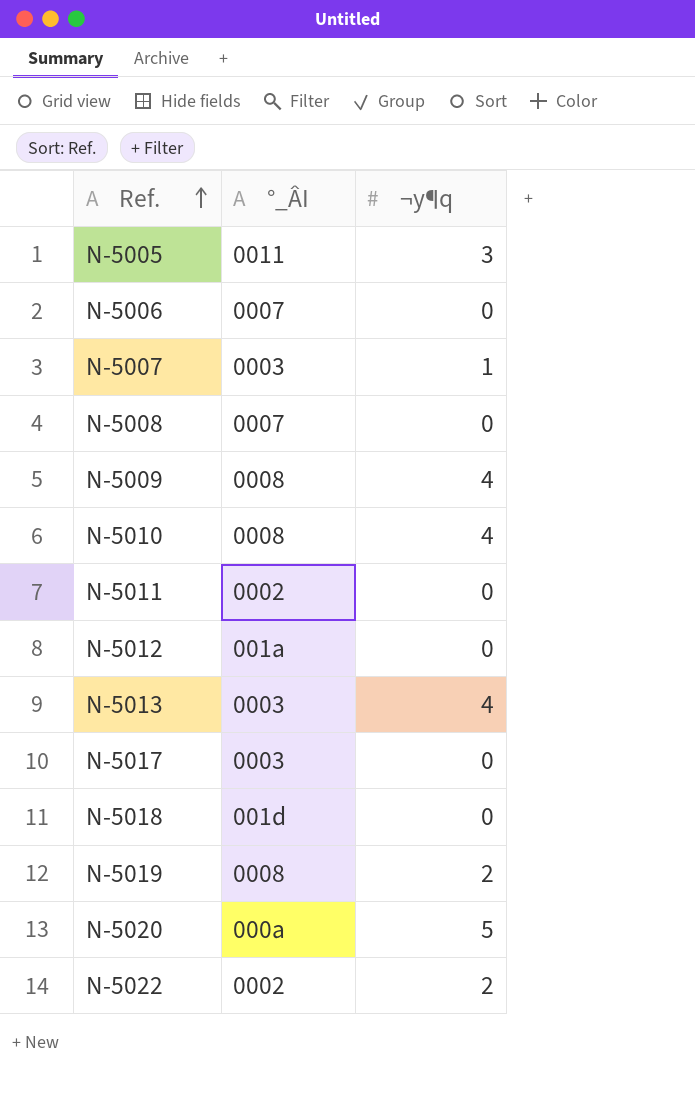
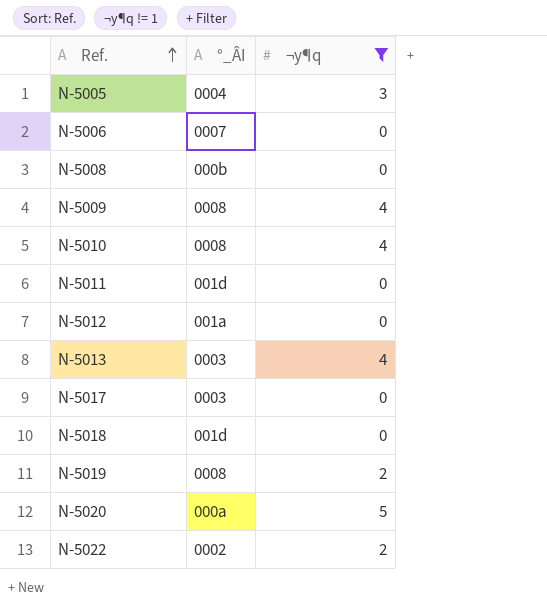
filter: none -> ¬y¶q != 1
N-5005 | °_ÂI: 0011 -> 0004
N-5008 | °_ÂI: 0007 -> 000b
N-5011 | °_ÂI: 0002 -> 001d

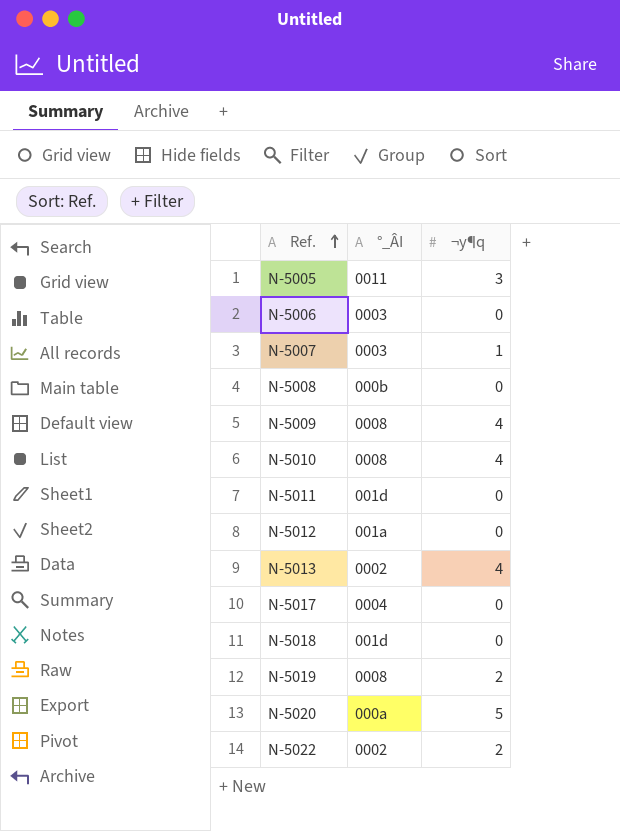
filter: ¬y¶q != 1 -> none
N-5005 | °_ÂI: 0004 -> 0011
N-5006 | °_ÂI: 0007 -> 0003
N-5013 | °_ÂI: 0003 -> 0002
N-5017 | °_ÂI: 0003 -> 0004

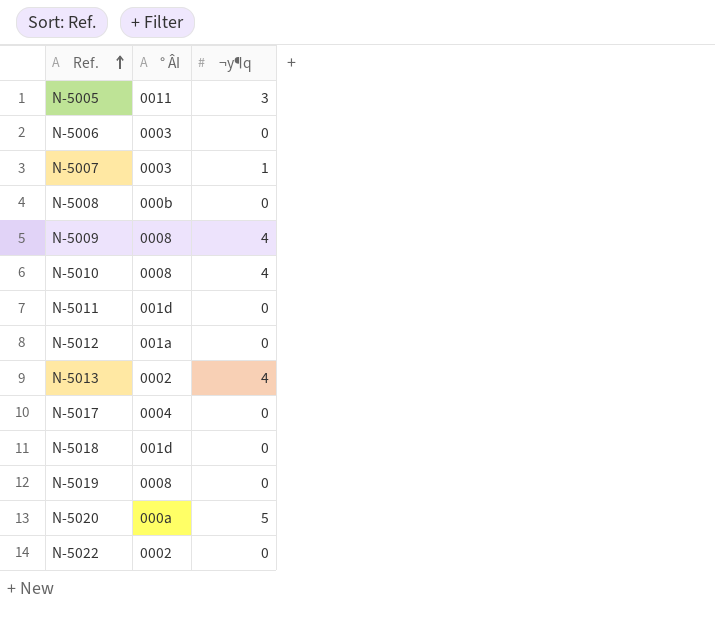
column name: °_ÂI -> ° ÂI
N-5019 | ¬y¶q: 2 -> 0
N-5022 | ¬y¶q: 2 -> 0

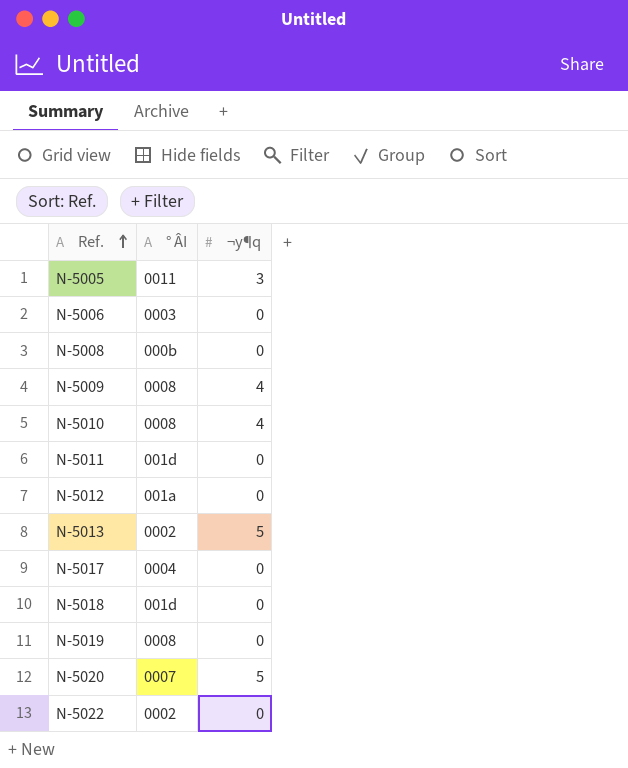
row N-5007: 0003 | 1 -> none
N-5013 | ¬y¶q: 4 -> 5
N-5020 | ° ÂI: 000a -> 0007

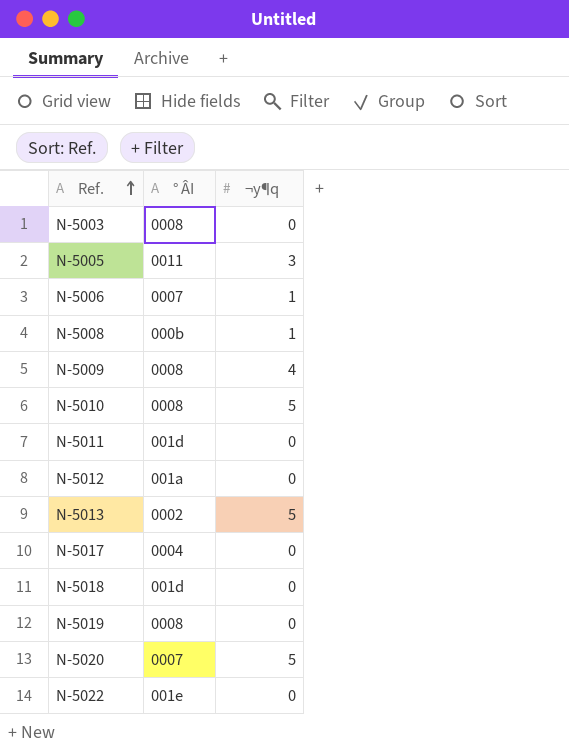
row N-5003: none -> 0008 | 0
N-5006 | ° ÂI: 0003 -> 0007
N-5006 | ¬y¶q: 0 -> 1
N-5008 | ¬y¶q: 0 -> 1
N-5010 | ¬y¶q: 4 -> 5
N-5022 | ° ÂI: 0002 -> 001e

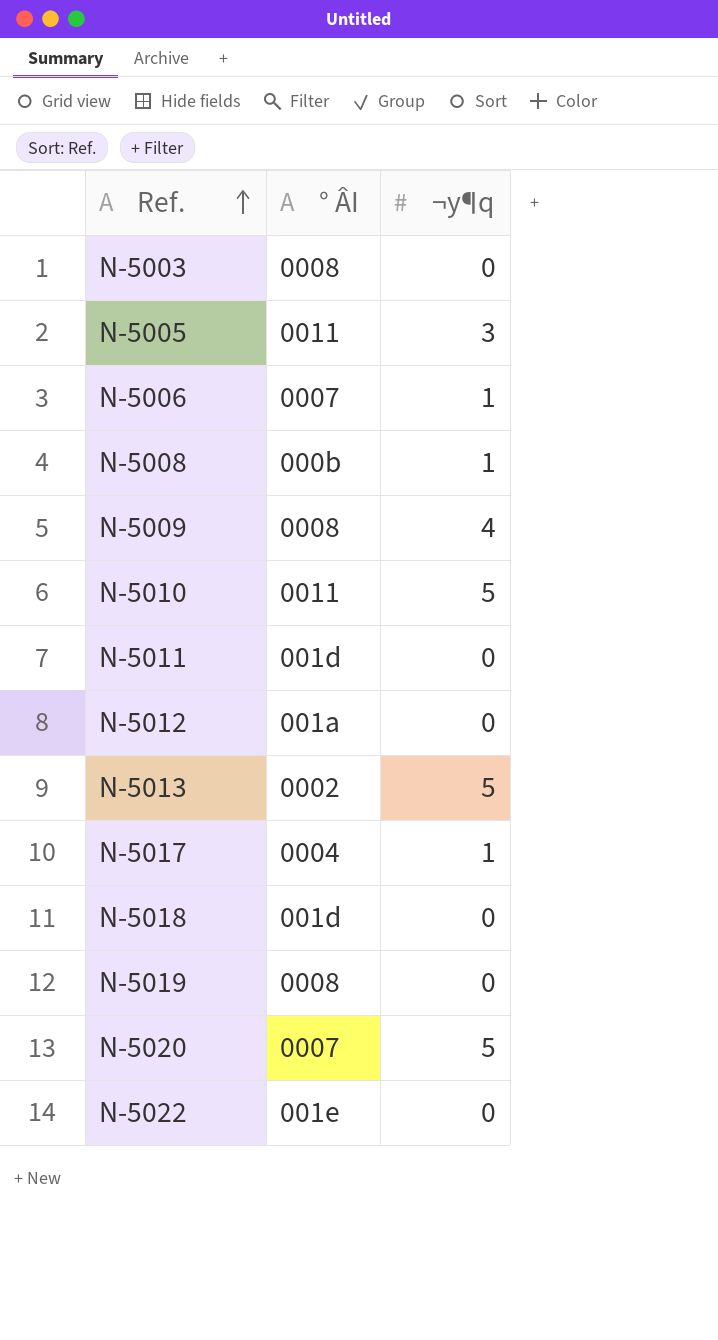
N-5010 | ° ÂI: 0008 -> 0011
N-5017 | ¬y¶q: 0 -> 1

